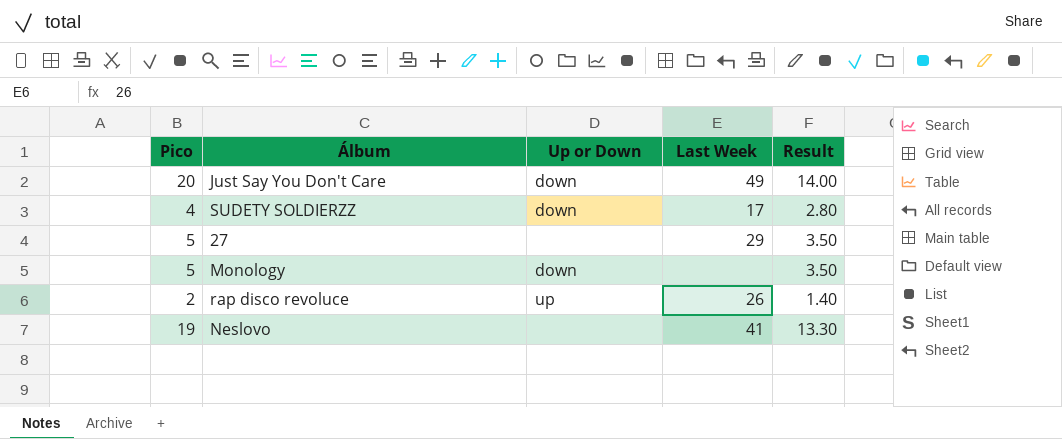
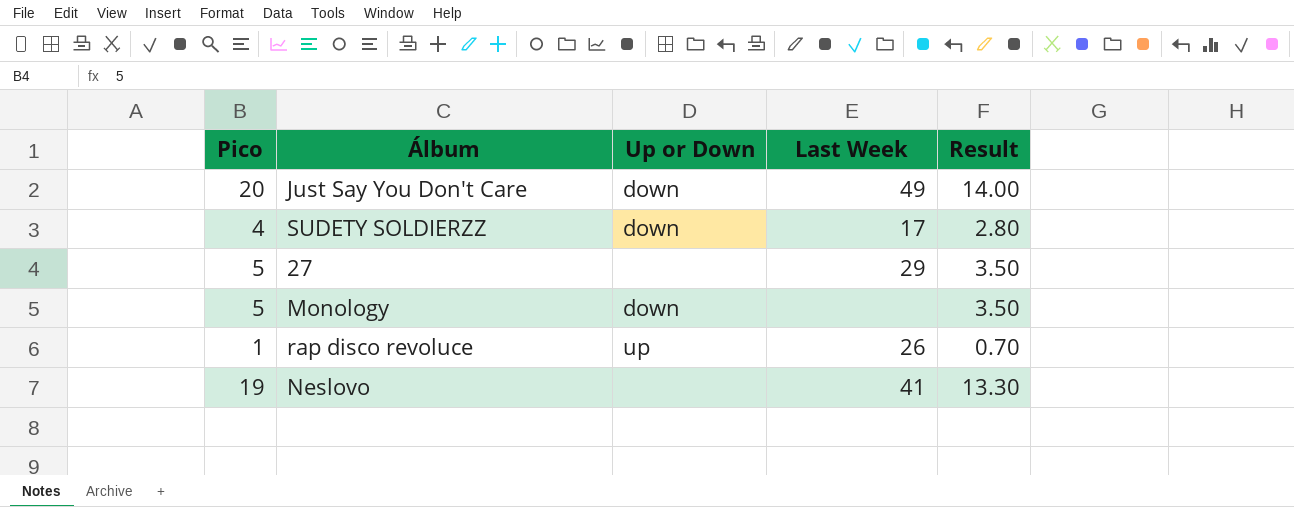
rap disco revoluce | Pico: 2 -> 1
rap disco revoluce | Result: 1.40 -> 0.70

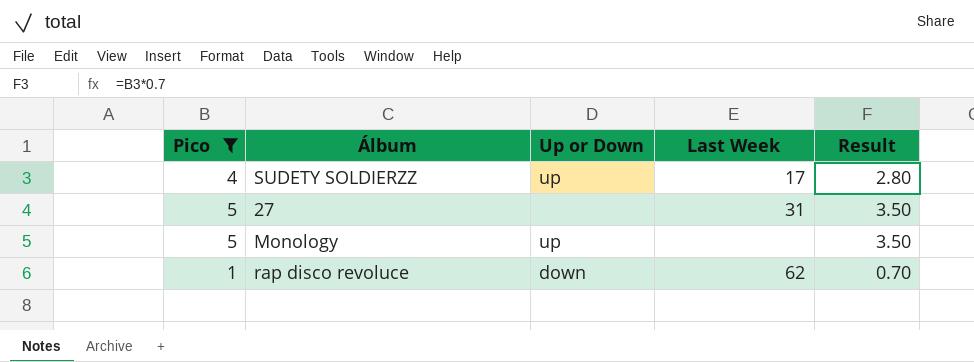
filter: none -> Pico <= 5
SUDETY SOLDIERZZ | Up or Down: down -> up
27 | Last Week: 29 -> 31
Monology | Up or Down: down -> up
rap disco revoluce | Up or Down: up -> down
rap disco revoluce | Last Week: 26 -> 62

